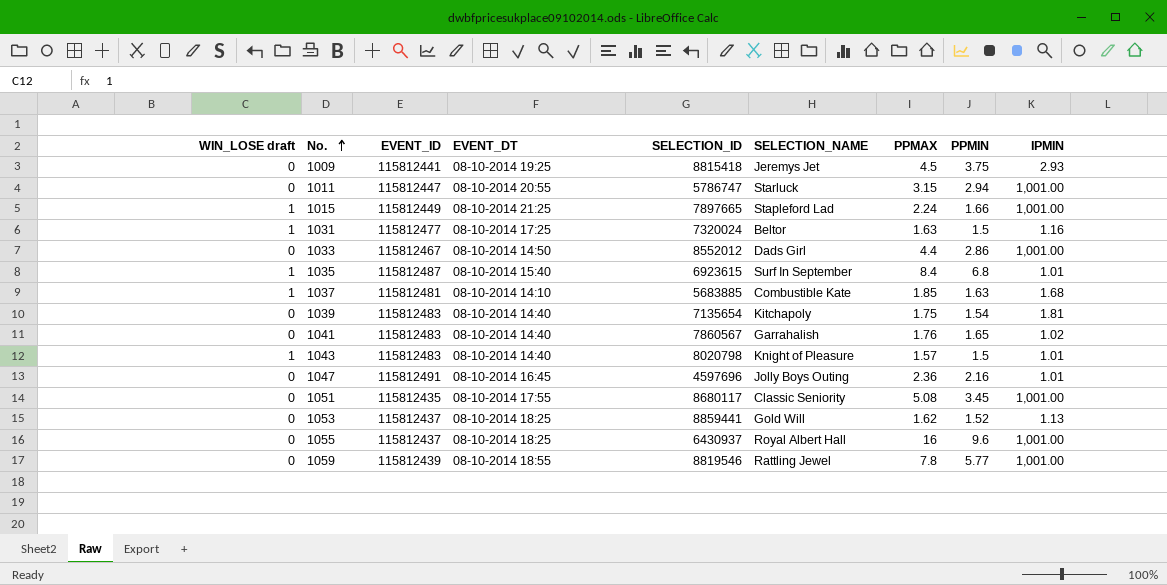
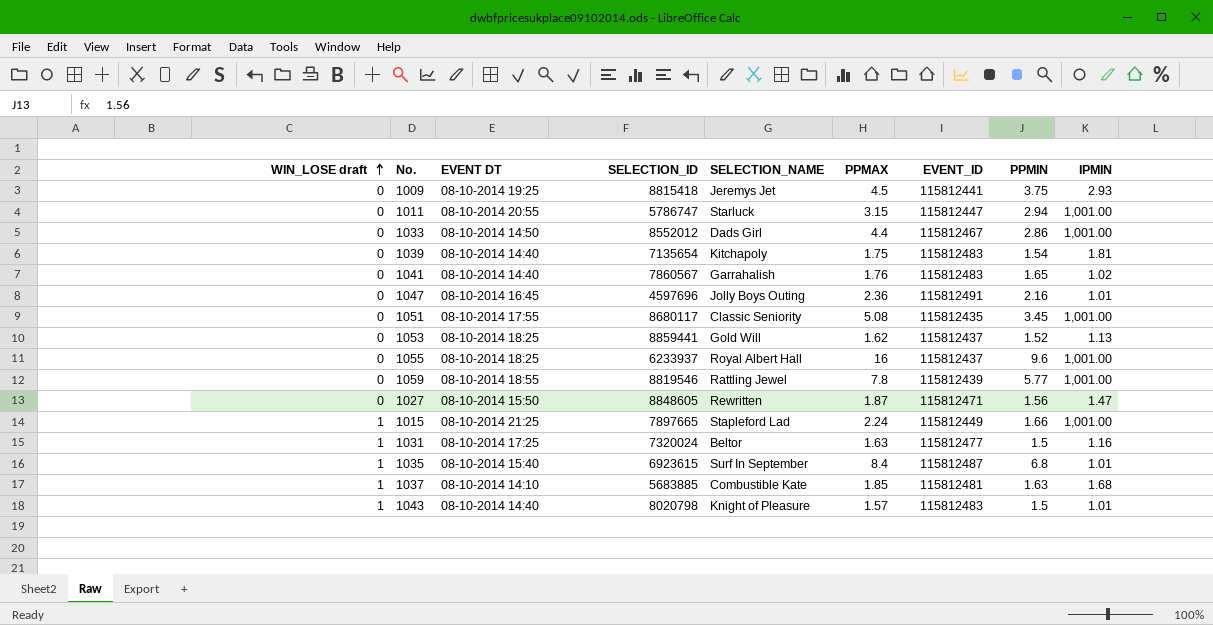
row order: No. ascending -> WIN_LOSE draft ascending
column name: EVENT_DT -> EVENT DT
column EVENT_ID | position: 3 -> 7
1055 | SELECTION_ID: 6430937 -> 6233937
row 1027: none -> 0 | 08-10-2014 15:50 | 8848605 | Rewritten | 1.87 | 115812471 | 1.56 | 1.47

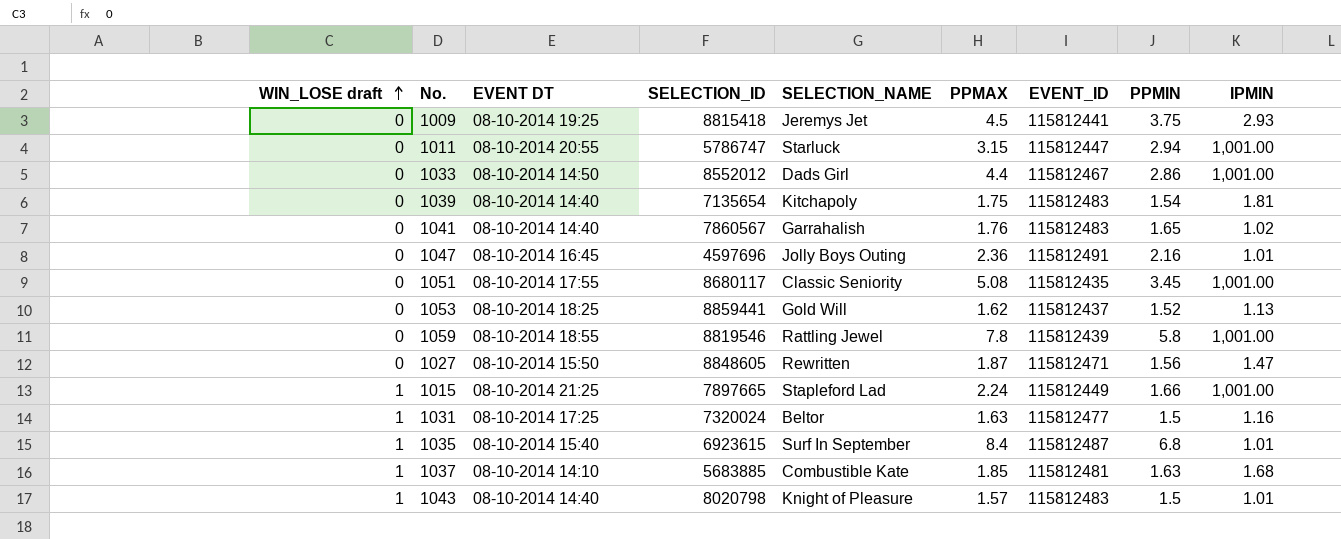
row 1055: 0 | 08-10-2014 18:25 | 6233937 | Royal Albert Hall | 16 | 115812437 | 9.6 | 1,001.00 -> none
1059 | PPMIN: 5.77 -> 5.8

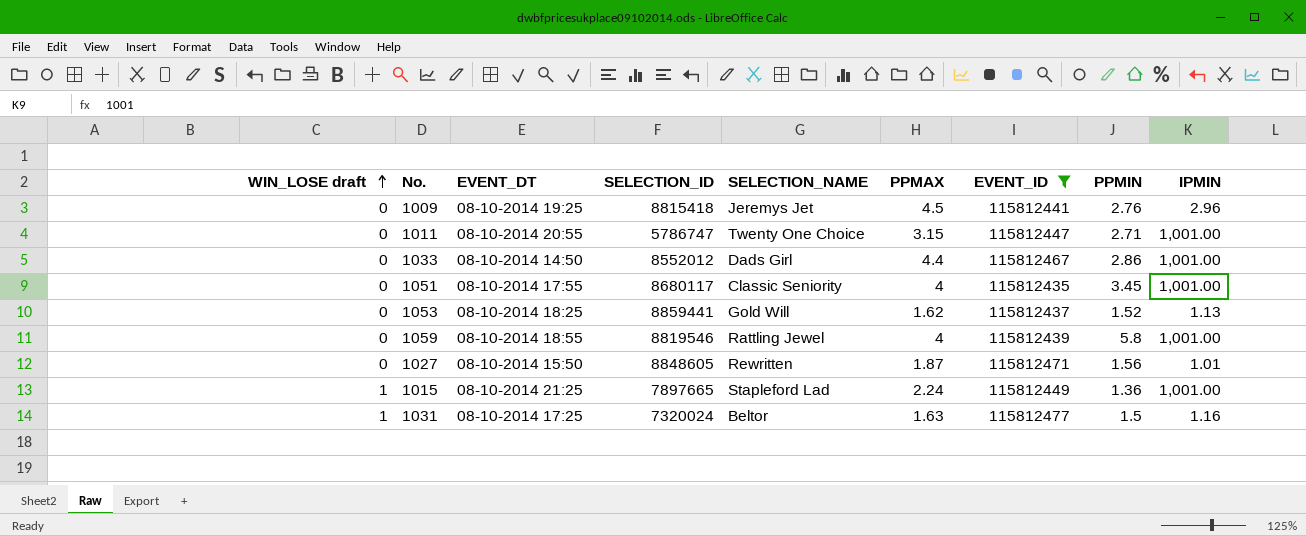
filter: none -> EVENT_ID <= 115812477
column name: EVENT DT -> EVENT_DT
1009 | PPMIN: 3.75 -> 2.76
1009 | IPMIN: 2.93 -> 2.96
1011 | SELECTION_NAME: Starluck -> Twenty One Choice
1011 | PPMIN: 2.94 -> 2.71
1051 | PPMAX: 5.08 -> 4
1059 | PPMAX: 7.8 -> 4
1027 | IPMIN: 1.47 -> 1.01
1015 | PPMIN: 1.66 -> 1.36

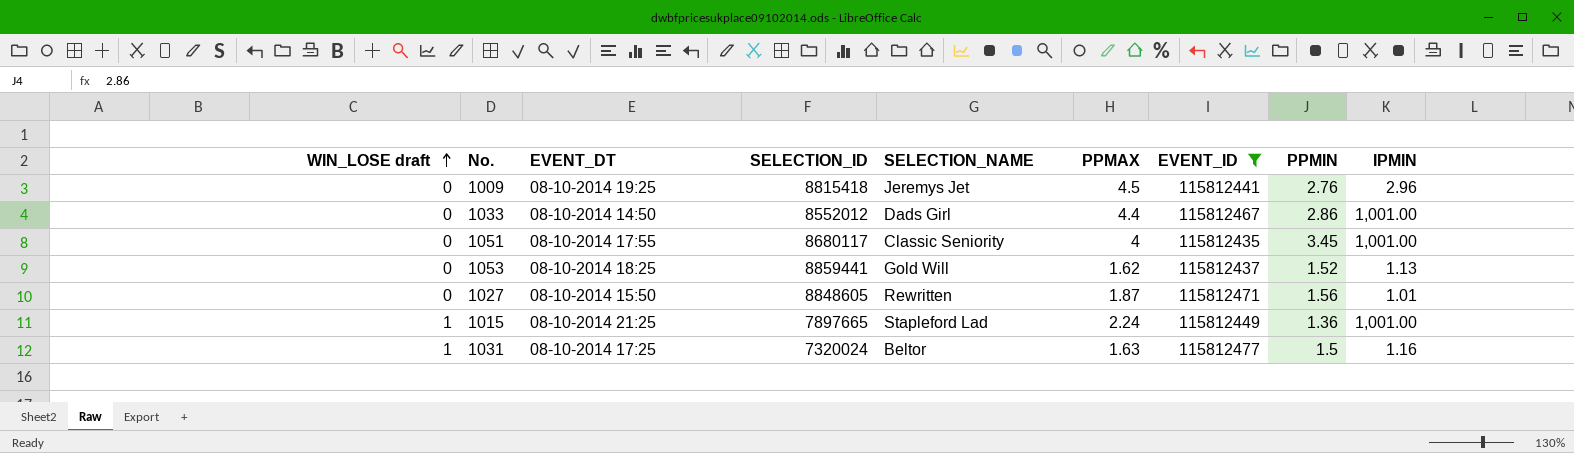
row 1011: 0 | 08-10-2014 20:55 | 5786747 | Twenty One Choice | 3.15 | 115812447 | 2.71 | 1,001.00 -> none
row 1059: 0 | 08-10-2014 18:55 | 8819546 | Rattling Jewel | 4 | 115812439 | 5.8 | 1,001.00 -> none

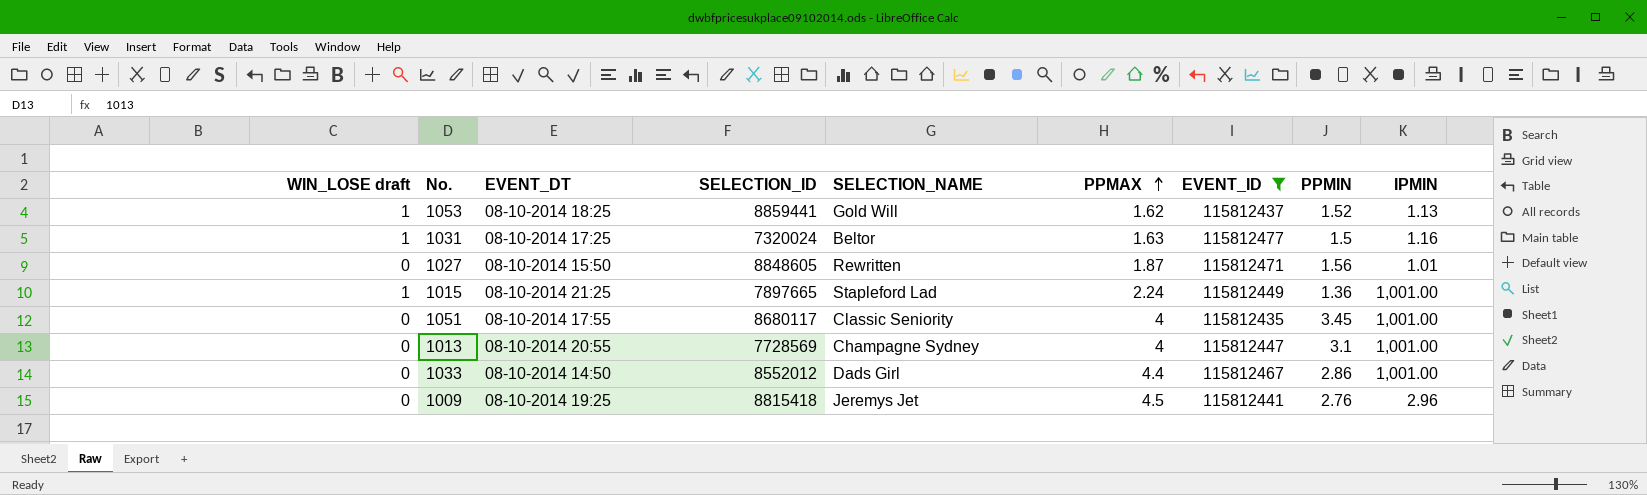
row order: WIN_LOSE draft ascending -> PPMAX ascending
1053 | WIN_LOSE draft: 0 -> 1
row 1013: none -> 0 | 08-10-2014 20:55 | 7728569 | Champagne Sydney | 4 | 115812447 | 3.1 | 1,001.00

